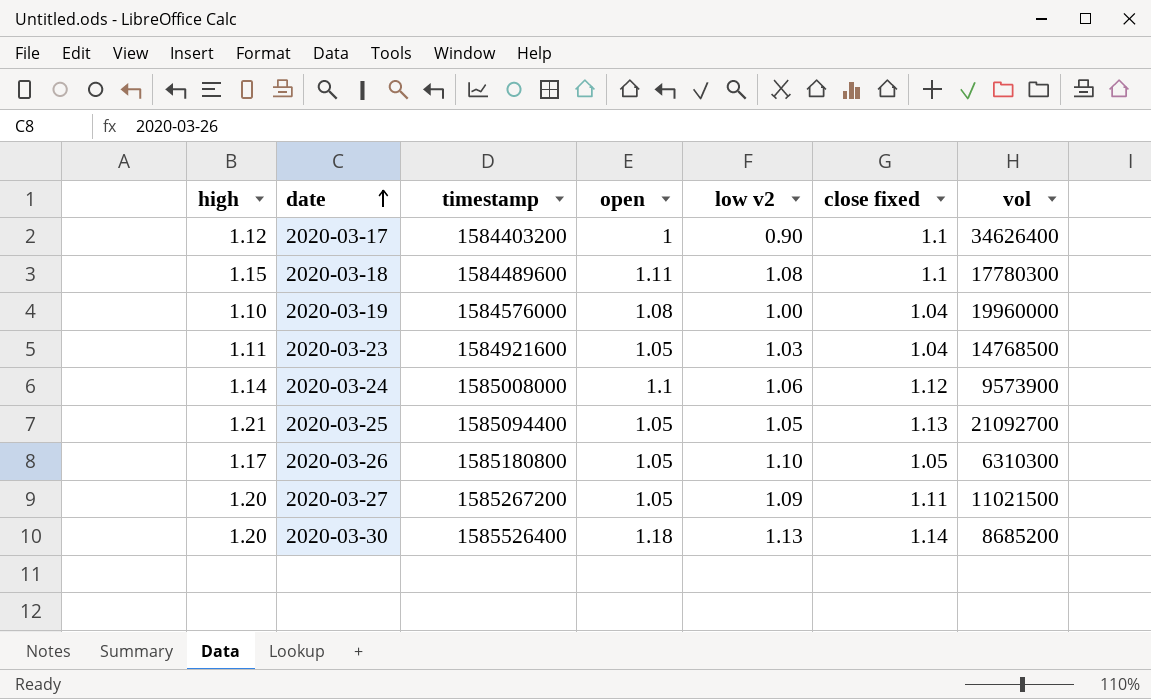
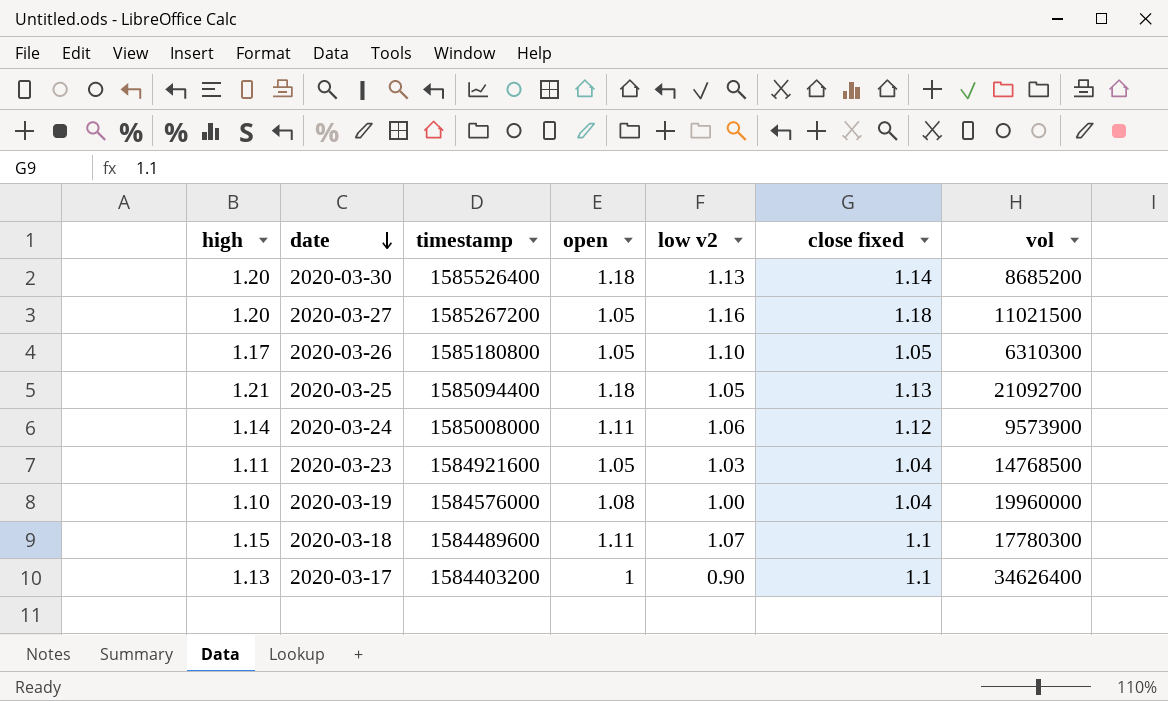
row order: date ascending -> date descending
2020-03-27 | low v2: 1.09 -> 1.16
2020-03-27 | close fixed: 1.11 -> 1.18
2020-03-25 | open: 1.05 -> 1.18
2020-03-24 | open: 1.1 -> 1.11
2020-03-18 | low v2: 1.08 -> 1.07
2020-03-17 | high: 1.12 -> 1.13

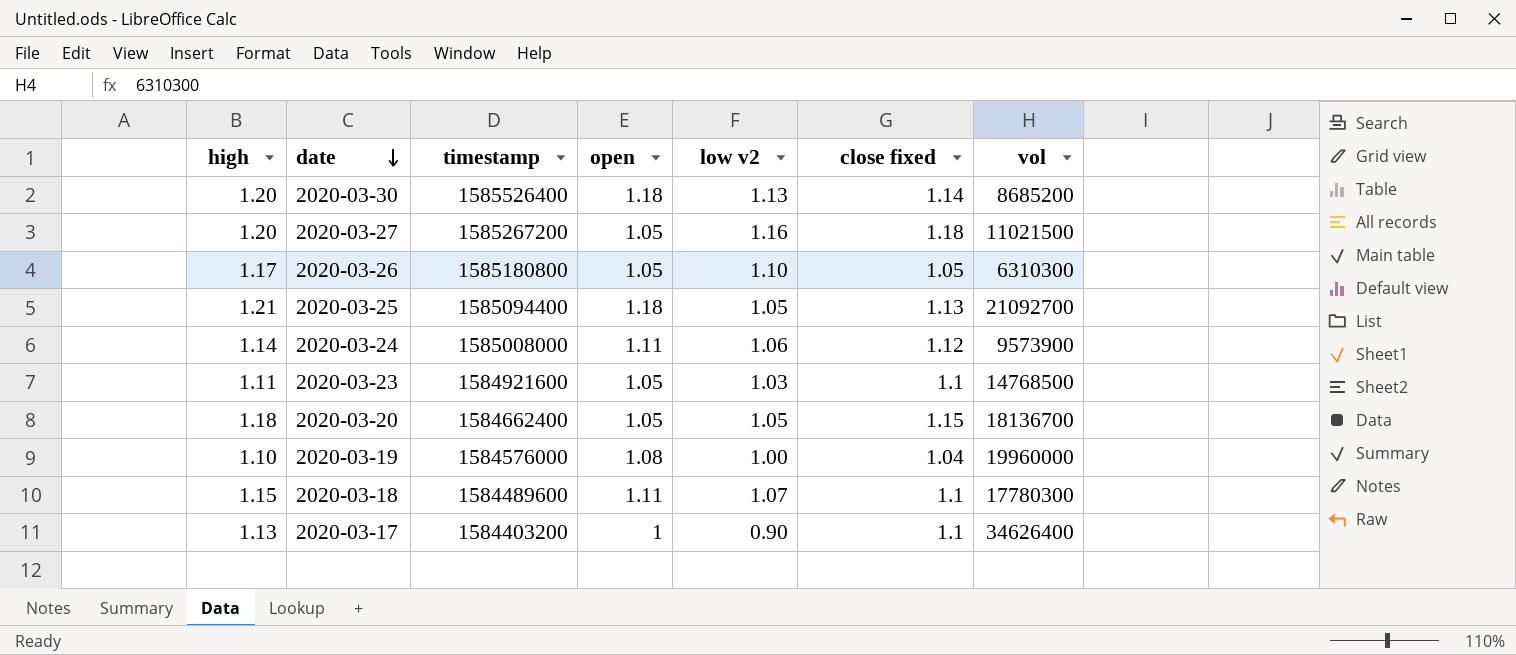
2020-03-23 | close fixed: 1.04 -> 1.1
row 2020-03-20: none -> 1.18 | 1584662400 | 1.05 | 1.05 | 1.15 | 18136700

